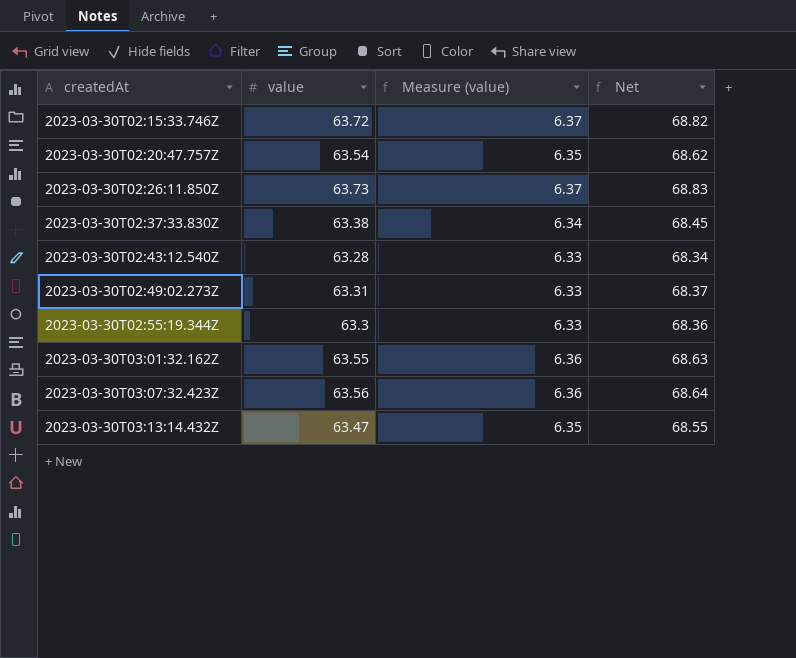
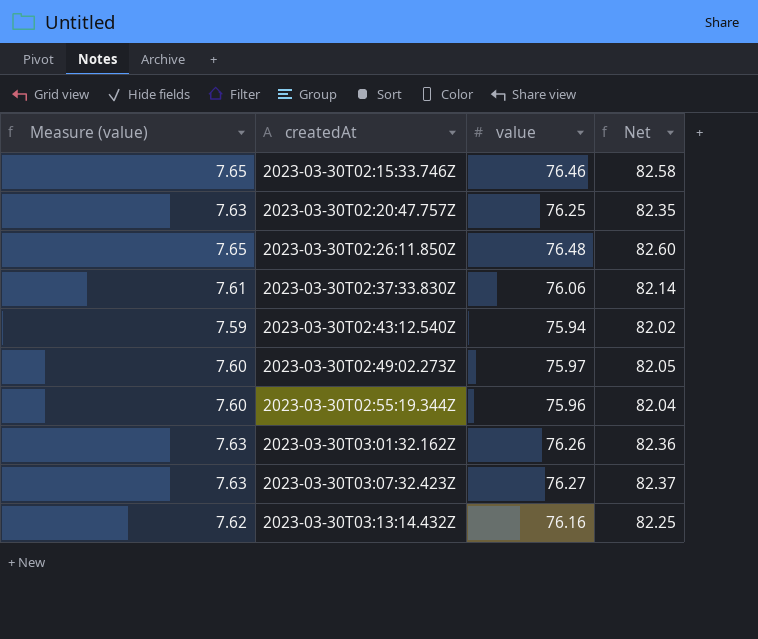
column Measure (value) | position: 3 -> 1
2023-03-30T02:15:33.746Z | Measure (value): 6.37 -> 7.65
2023-03-30T02:15:33.746Z | value: 63.72 -> 76.46
2023-03-30T02:15:33.746Z | Net: 68.82 -> 82.58
2023-03-30T02:20:47.757Z | Measure (value): 6.35 -> 7.63
2023-03-30T02:20:47.757Z | value: 63.54 -> 76.25
2023-03-30T02:20:47.757Z | Net: 68.62 -> 82.35
2023-03-30T02:26:11.850Z | Measure (value): 6.37 -> 7.65
2023-03-30T02:26:11.850Z | value: 63.73 -> 76.48
2023-03-30T02:26:11.850Z | Net: 68.83 -> 82.60
2023-03-30T02:37:33.830Z | Measure (value): 6.34 -> 7.61
2023-03-30T02:37:33.830Z | value: 63.38 -> 76.06
2023-03-30T02:37:33.830Z | Net: 68.45 -> 82.14
2023-03-30T02:43:12.540Z | Measure (value): 6.33 -> 7.59
2023-03-30T02:43:12.540Z | value: 63.28 -> 75.94
2023-03-30T02:43:12.540Z | Net: 68.34 -> 82.02
2023-03-30T02:49:02.273Z | Measure (value): 6.33 -> 7.60
2023-03-30T02:49:02.273Z | value: 63.31 -> 75.97
2023-03-30T02:49:02.273Z | Net: 68.37 -> 82.05
2023-03-30T02:55:19.344Z | Measure (value): 6.33 -> 7.60
2023-03-30T02:55:19.344Z | value: 63.3 -> 75.96
2023-03-30T02:55:19.344Z | Net: 68.36 -> 82.04
2023-03-30T03:01:32.162Z | Measure (value): 6.36 -> 7.63
2023-03-30T03:01:32.162Z | value: 63.55 -> 76.26
2023-03-30T03:01:32.162Z | Net: 68.63 -> 82.36
2023-03-30T03:07:32.423Z | Measure (value): 6.36 -> 7.63
2023-03-30T03:07:32.423Z | value: 63.56 -> 76.27
2023-03-30T03:07:32.423Z | Net: 68.64 -> 82.37
2023-03-30T03:13:14.432Z | Measure (value): 6.35 -> 7.62
2023-03-30T03:13:14.432Z | value: 63.47 -> 76.16
2023-03-30T03:13:14.432Z | Net: 68.55 -> 82.25

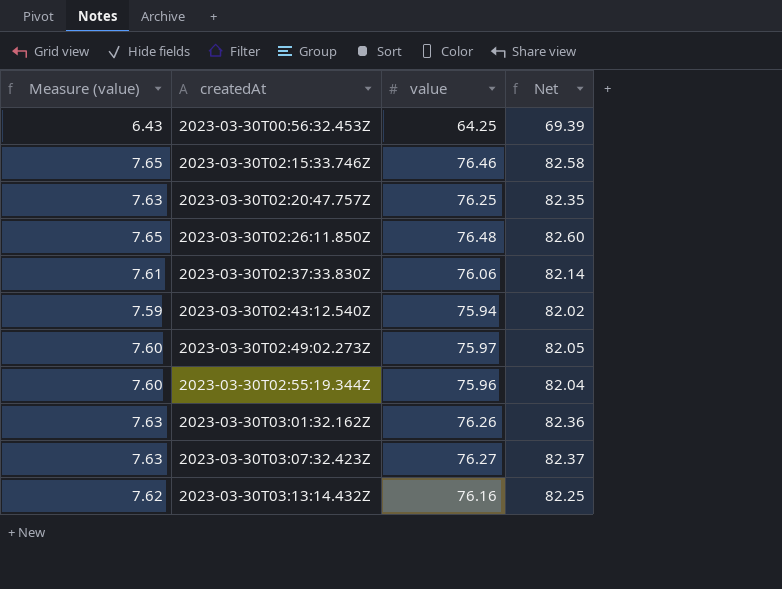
row 2023-03-30T00:56:32.453Z: none -> 6.43 | 64.25 | 69.39

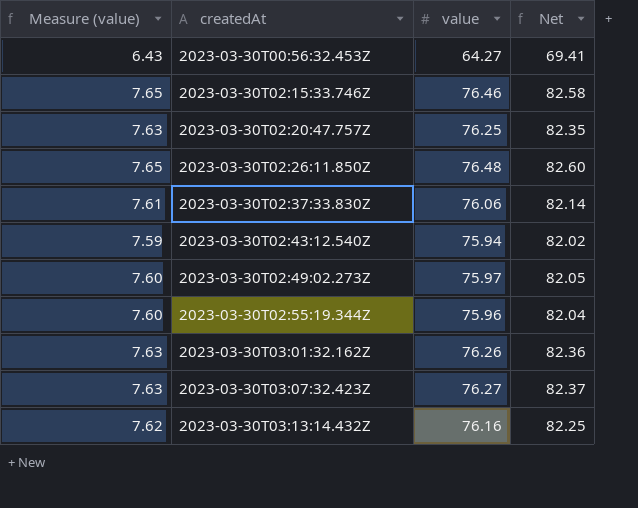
2023-03-30T00:56:32.453Z | value: 64.25 -> 64.27
2023-03-30T00:56:32.453Z | Net: 69.39 -> 69.41

